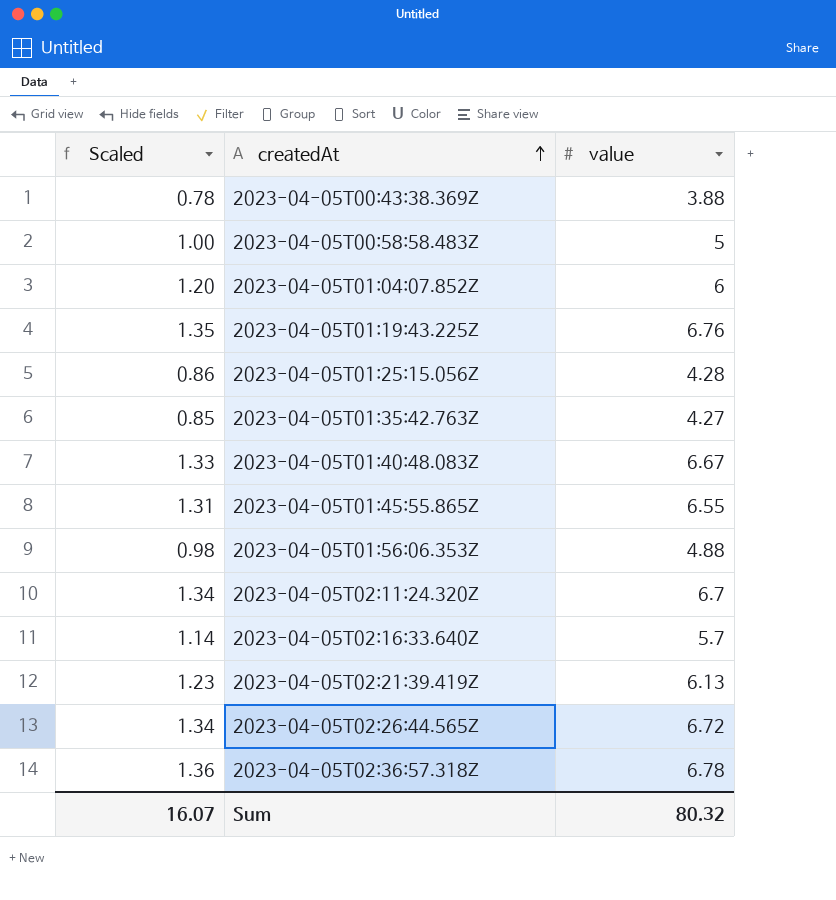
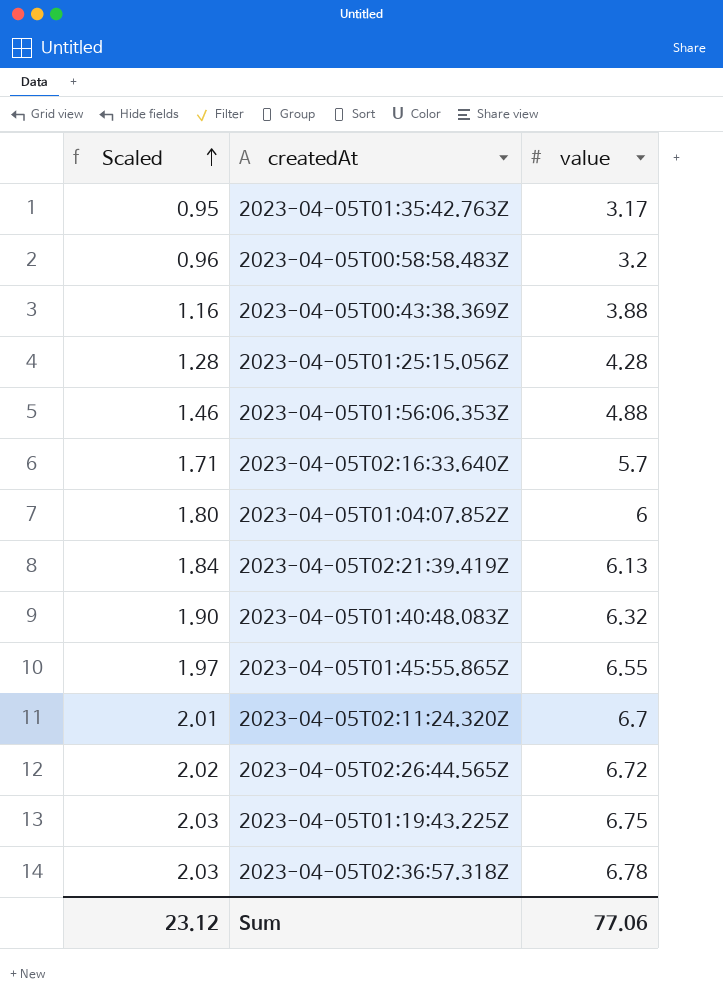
row order: createdAt ascending -> Scaled ascending
column Scaled | formula: [value] * 0.2 -> [value] * 0.3
2023-04-05T01:35:42.763Z | value: 4.27 -> 3.17
2023-04-05T00:58:58.483Z | value: 5 -> 3.2
2023-04-05T01:40:48.083Z | value: 6.67 -> 6.32
2023-04-05T01:19:43.225Z | value: 6.76 -> 6.75
Sum | Scaled: 16.07 -> 23.12
Sum | value: 80.32 -> 77.06

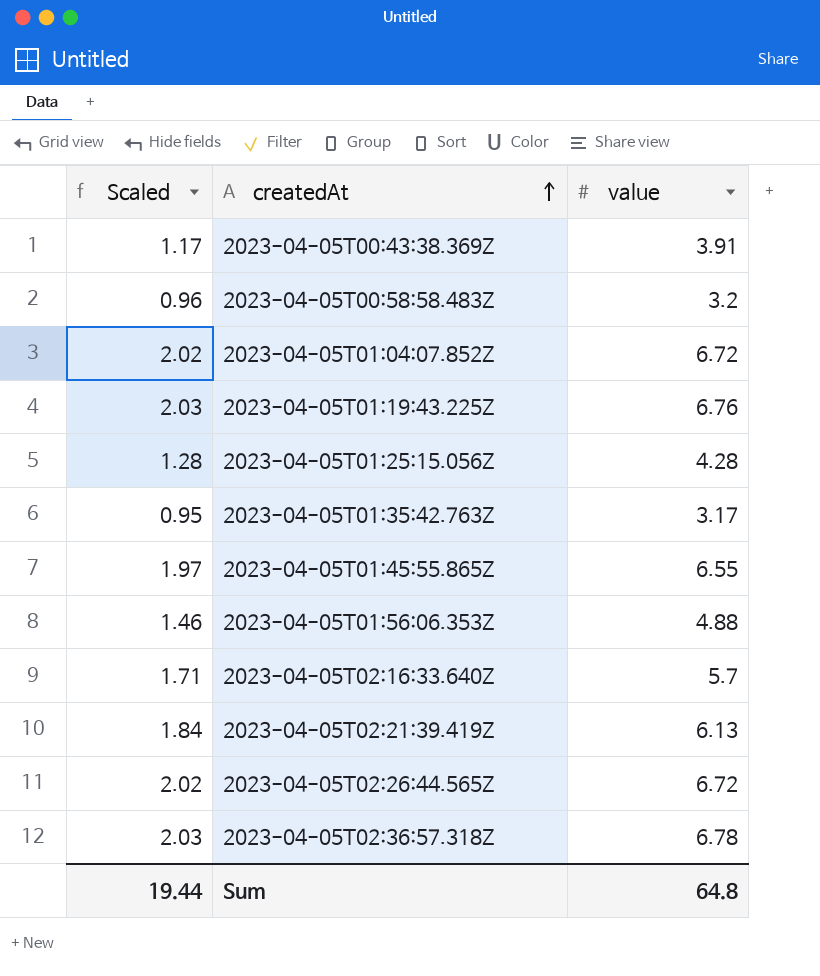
row order: Scaled ascending -> createdAt ascending
row 2023-04-05T01:40:48.083Z: 1.90 | 6.32 -> none
row 2023-04-05T02:11:24.320Z: 2.01 | 6.7 -> none
2023-04-05T00:43:38.369Z | Scaled: 1.16 -> 1.17
2023-04-05T00:43:38.369Z | value: 3.88 -> 3.91
2023-04-05T01:04:07.852Z | Scaled: 1.80 -> 2.02
2023-04-05T01:04:07.852Z | value: 6 -> 6.72
2023-04-05T01:19:43.225Z | value: 6.75 -> 6.76
Sum | Scaled: 23.12 -> 19.44
Sum | value: 77.06 -> 64.8

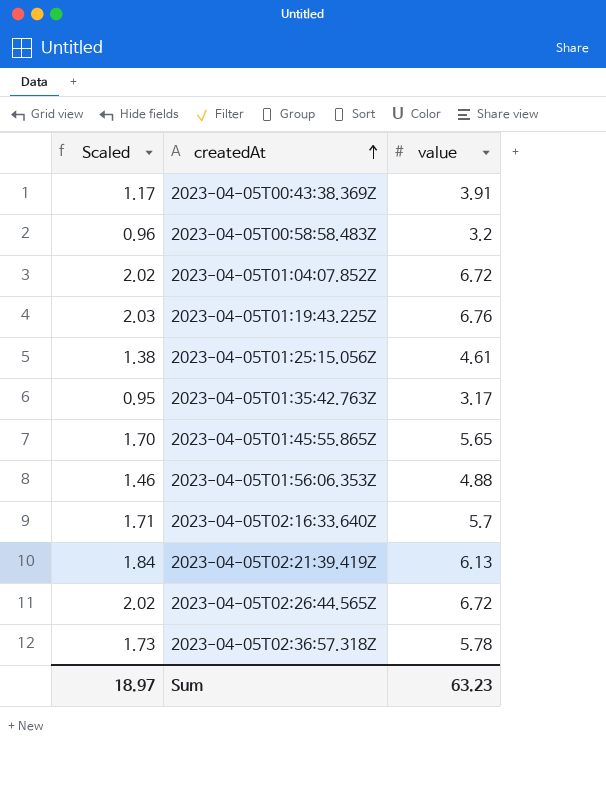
2023-04-05T01:25:15.056Z | Scaled: 1.28 -> 1.38
2023-04-05T01:25:15.056Z | value: 4.28 -> 4.61
2023-04-05T01:45:55.865Z | Scaled: 1.97 -> 1.70
2023-04-05T01:45:55.865Z | value: 6.55 -> 5.65
2023-04-05T02:36:57.318Z | Scaled: 2.03 -> 1.73
2023-04-05T02:36:57.318Z | value: 6.78 -> 5.78
Sum | Scaled: 19.44 -> 18.97
Sum | value: 64.8 -> 63.23

